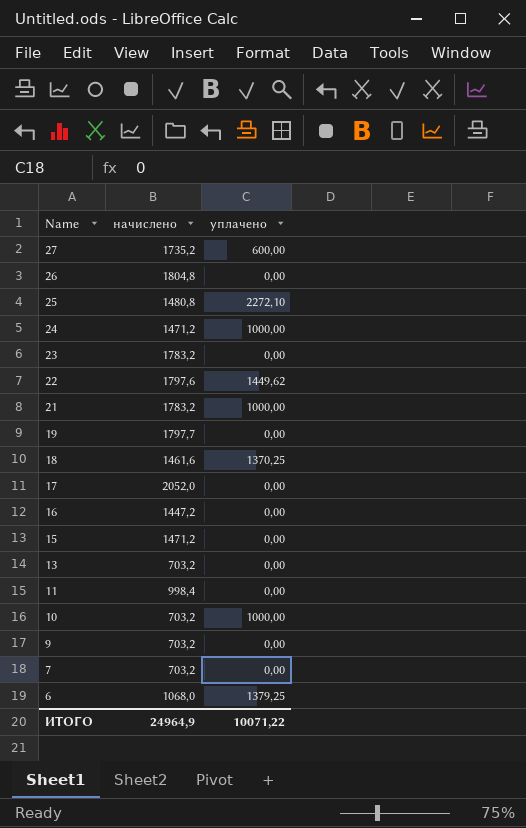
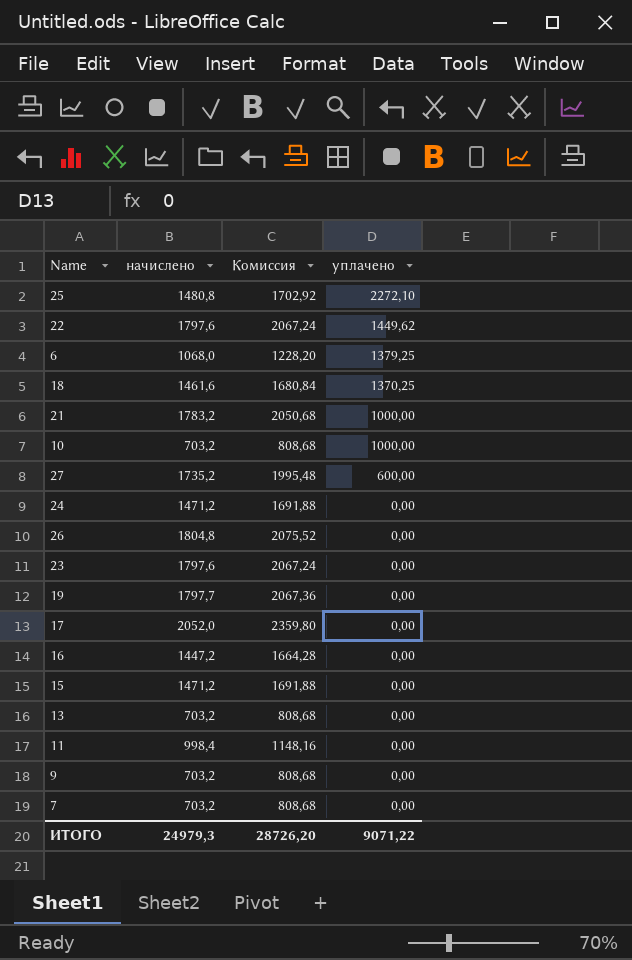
row order: Name descending -> уплачено descending
column Комиссия | formula: none -> [начислено] * 1,15
24 | уплачено: 1000,00 -> 0,00
23 | начислено: 1783,2 -> 1797,6
ИТОГО | начислено: 24964,9 -> 24979,3
ИТОГО | уплачено: 10071,22 -> 9071,22

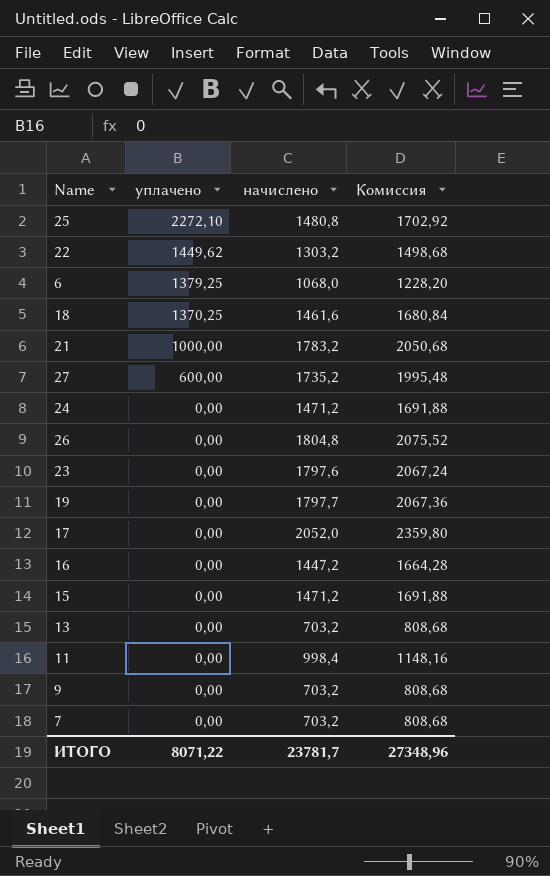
column уплачено | position: 4 -> 2
row 10: 703,2 | 808,68 | 1000,00 -> none
22 | начислено: 1797,6 -> 1303,2
22 | Комиссия: 2067,24 -> 1498,68
ИТОГО | уплачено: 9071,22 -> 8071,22
ИТОГО | начислено: 24979,3 -> 23781,7
ИТОГО | Комиссия: 28726,20 -> 27348,96

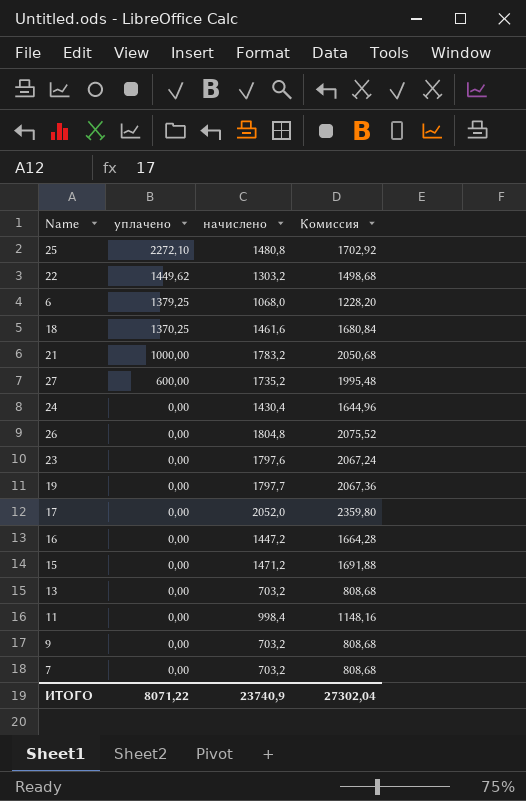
24 | начислено: 1471,2 -> 1430,4
24 | Комиссия: 1691,88 -> 1644,96
ИТОГО | начислено: 23781,7 -> 23740,9
ИТОГО | Комиссия: 27348,96 -> 27302,04

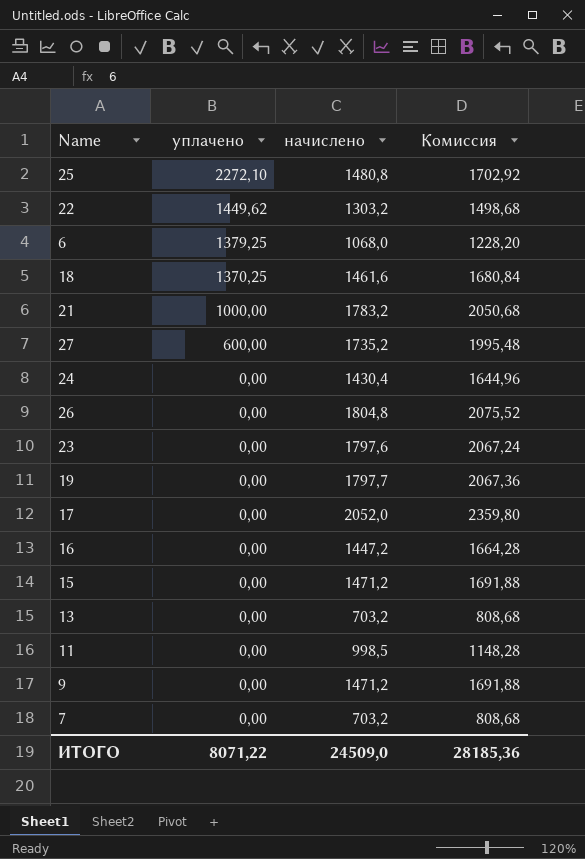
11 | начислено: 998,4 -> 998,5
11 | Комиссия: 1148,16 -> 1148,28
9 | начислено: 703,2 -> 1471,2
9 | Комиссия: 808,68 -> 1691,88
ИТОГО | начислено: 23740,9 -> 24509,0
ИТОГО | Комиссия: 27302,04 -> 28185,36

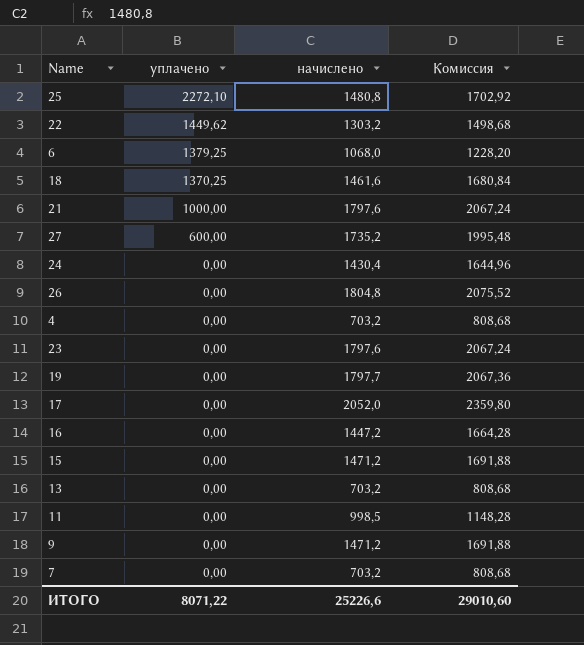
21 | начислено: 1783,2 -> 1797,6
21 | Комиссия: 2050,68 -> 2067,24
row 4: none -> 0,00 | 703,2 | 808,68
ИТОГО | начислено: 24509,0 -> 25226,6
ИТОГО | Комиссия: 28185,36 -> 29010,60

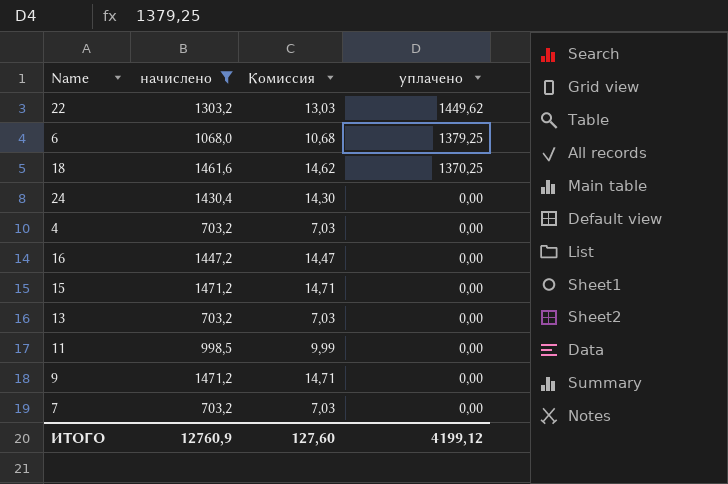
filter: none -> начислено <= 1471,2
column Комиссия | formula: [начислено] * 1,15 -> [начислено] * 0,01
column уплачено | position: 2 -> 4
ИТОГО | начислено: 25226,6 -> 12760,9
ИТОГО | Комиссия: 29010,60 -> 127,60
ИТОГО | уплачено: 8071,22 -> 4199,12

